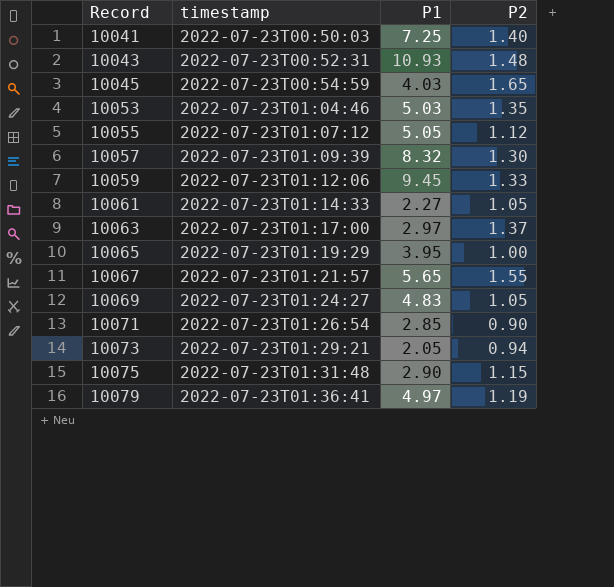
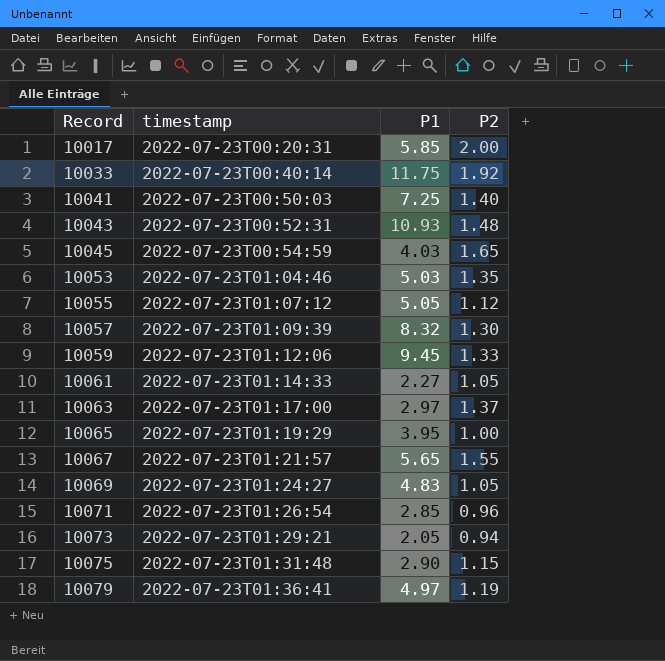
row 10017: none -> 2022-07-23T00:20:31 | 5.85 | 2.00
row 10033: none -> 2022-07-23T00:40:14 | 11.75 | 1.92
10071 | P2: 0.90 -> 0.96

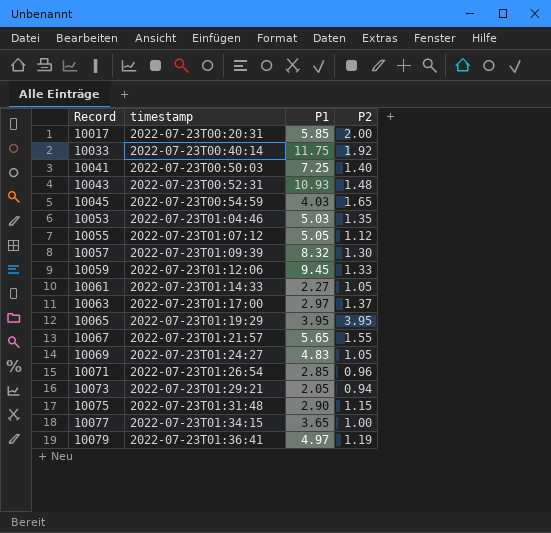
10065 | P2: 1.00 -> 3.95
row 10077: none -> 2022-07-23T01:34:15 | 3.65 | 1.00

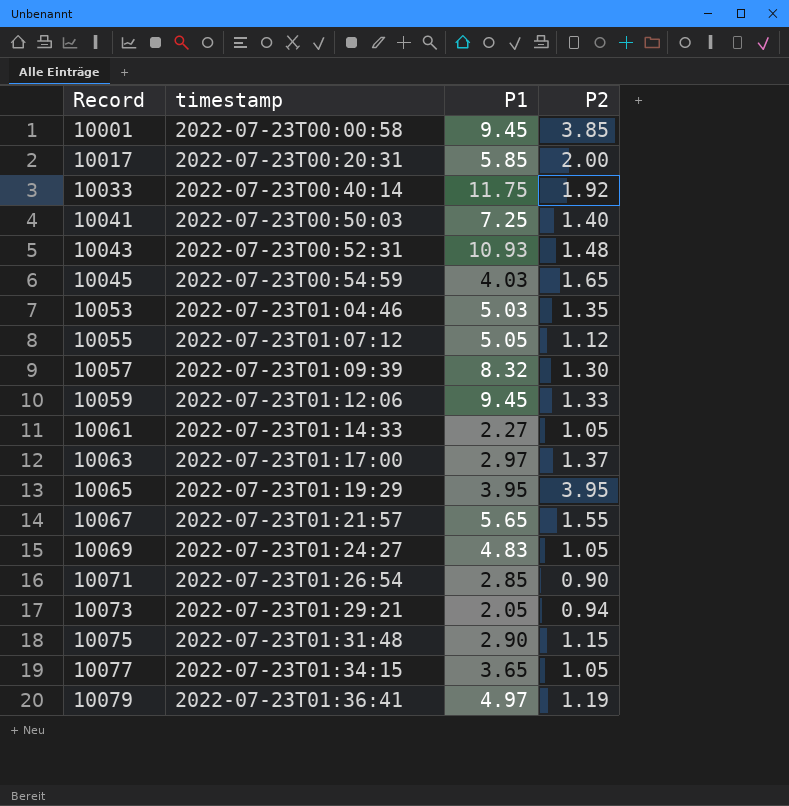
row 10001: none -> 2022-07-23T00:00:58 | 9.45 | 3.85
10071 | P2: 0.96 -> 0.90
10077 | P2: 1.00 -> 1.05

